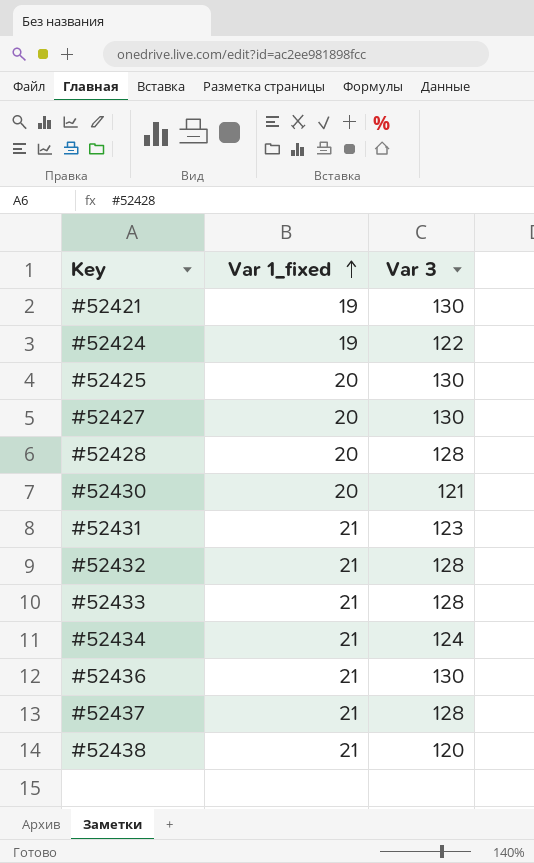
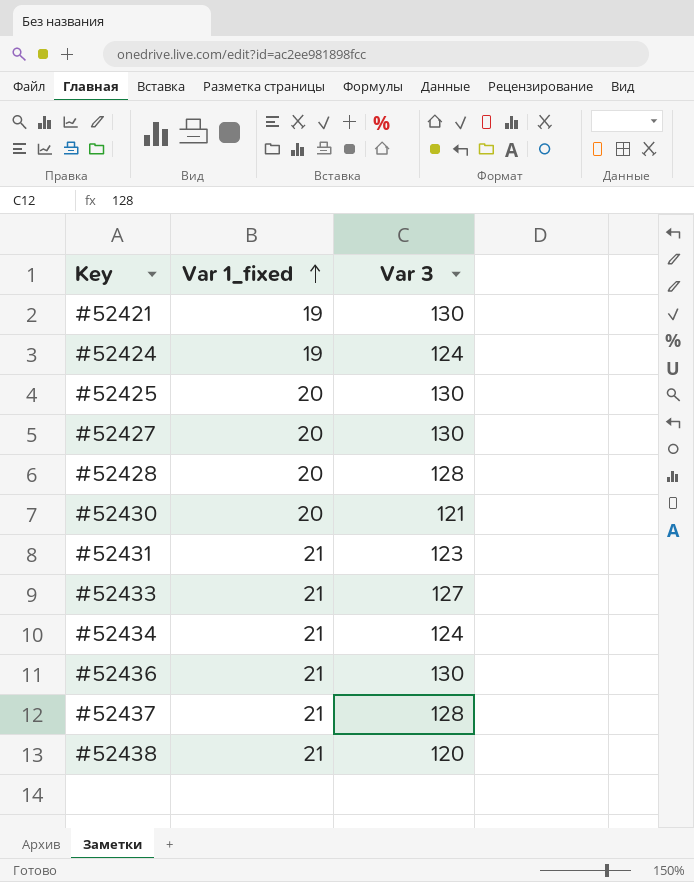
row #52432: 21 | 128 -> none
#52424 | Var 3: 122 -> 124
#52433 | Var 3: 128 -> 127

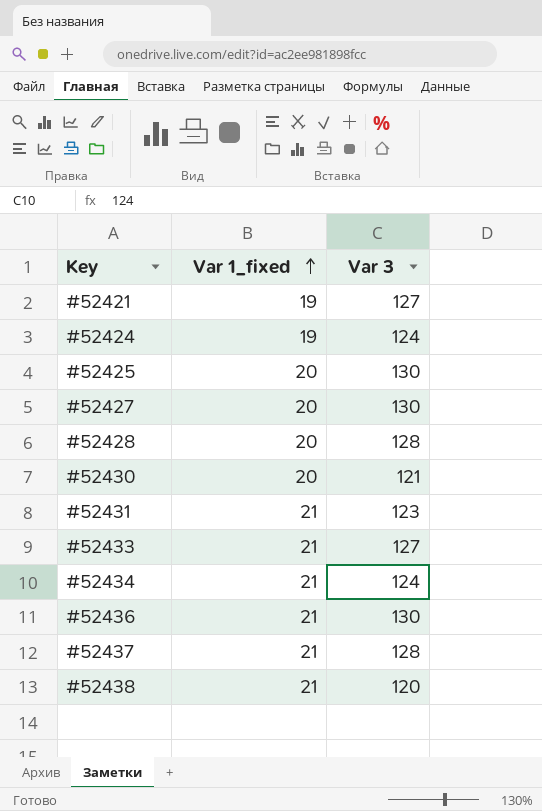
#52421 | Var 3: 130 -> 127

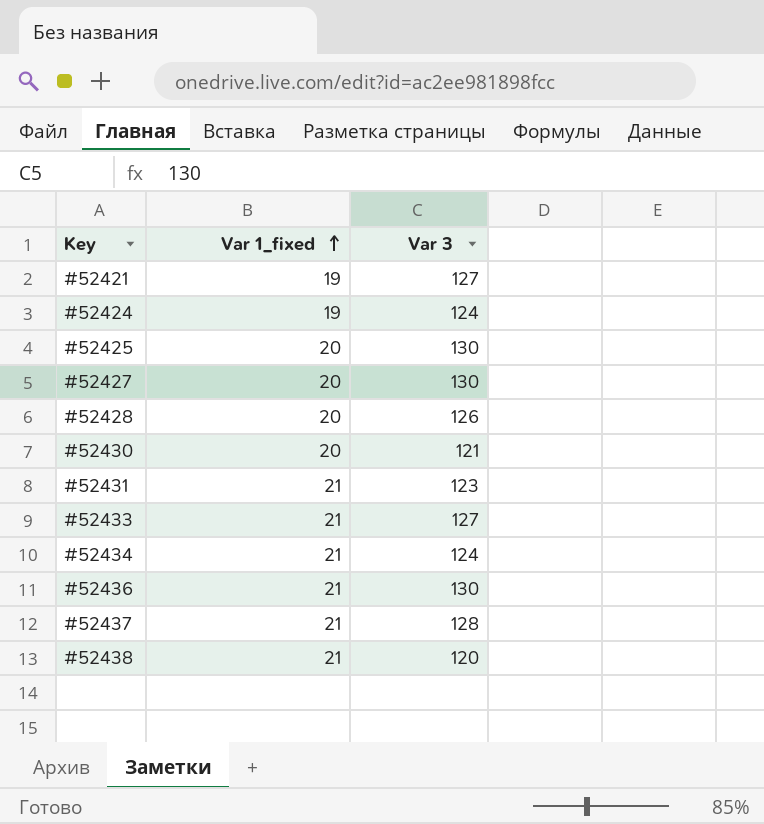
#52428 | Var 3: 128 -> 126

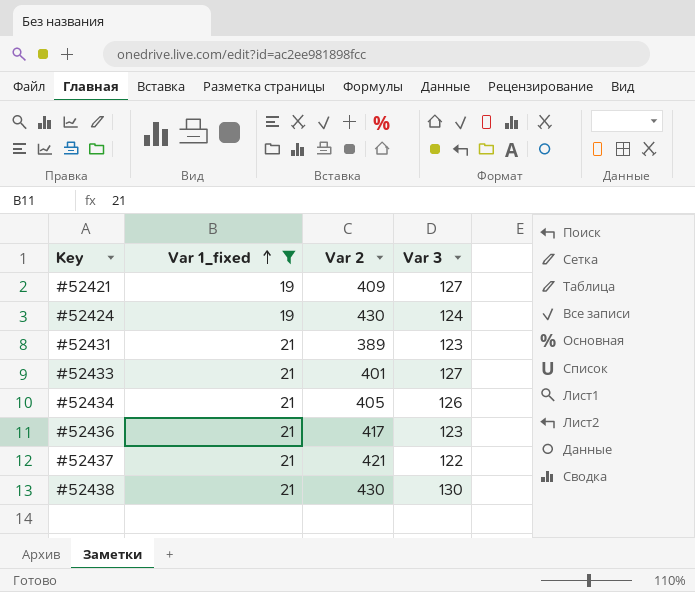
filter: none -> Var 1_fixed != 20
column Var 2 | position: none -> 3
#52434 | Var 3: 124 -> 126
#52436 | Var 3: 130 -> 123
#52437 | Var 3: 128 -> 122
#52438 | Var 3: 120 -> 130

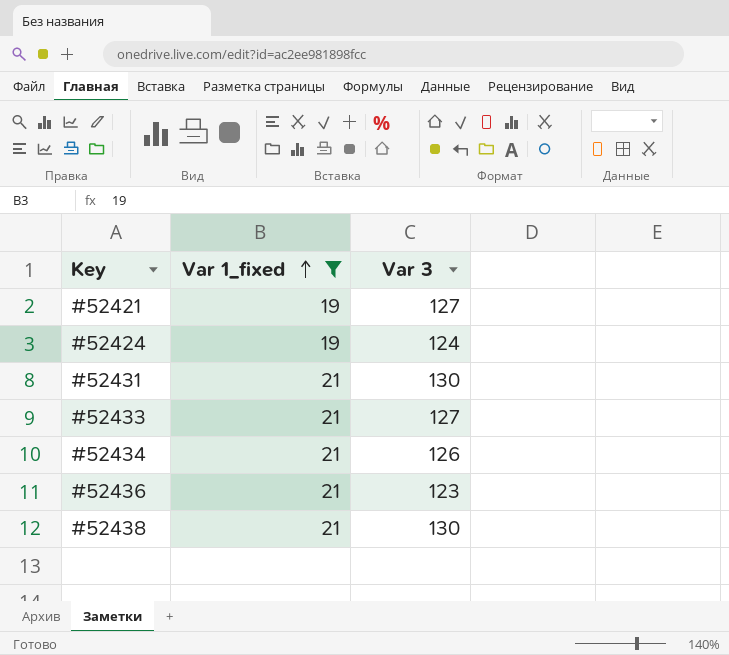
column Var 2 | position: 3 -> none
row #52437: 21 | 421 | 122 -> none
#52431 | Var 3: 123 -> 130

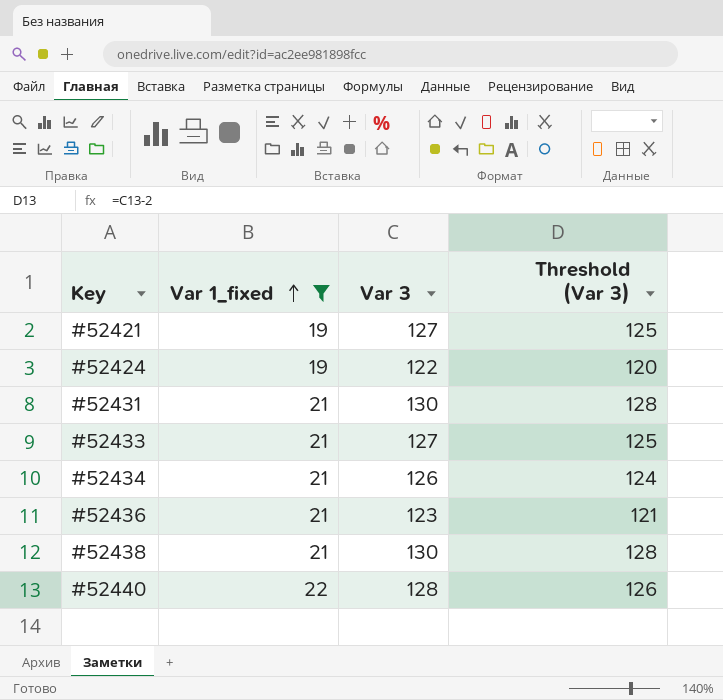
column Threshold (Var 3) | formula: none -> [Var 3] - 2
#52424 | Var 3: 124 -> 122
row #52440: none -> 22 | 128 | 126

